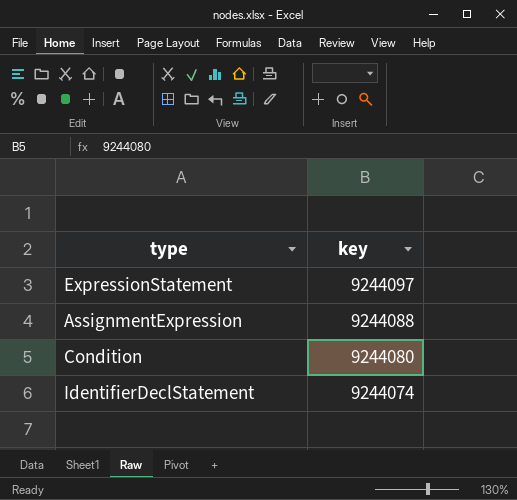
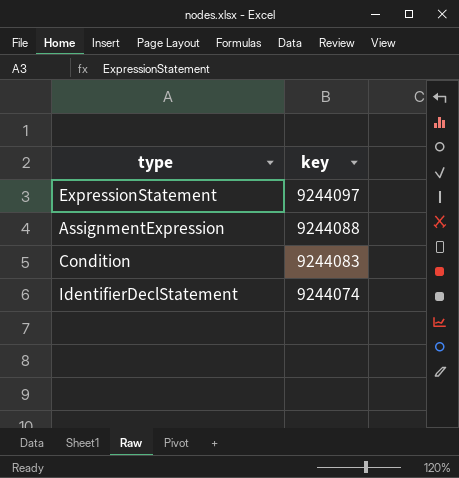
Condition | key: 9244080 -> 9244083

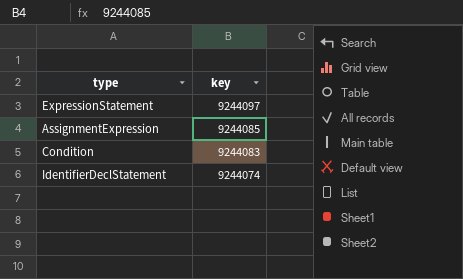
AssignmentExpression | key: 9244088 -> 9244085

